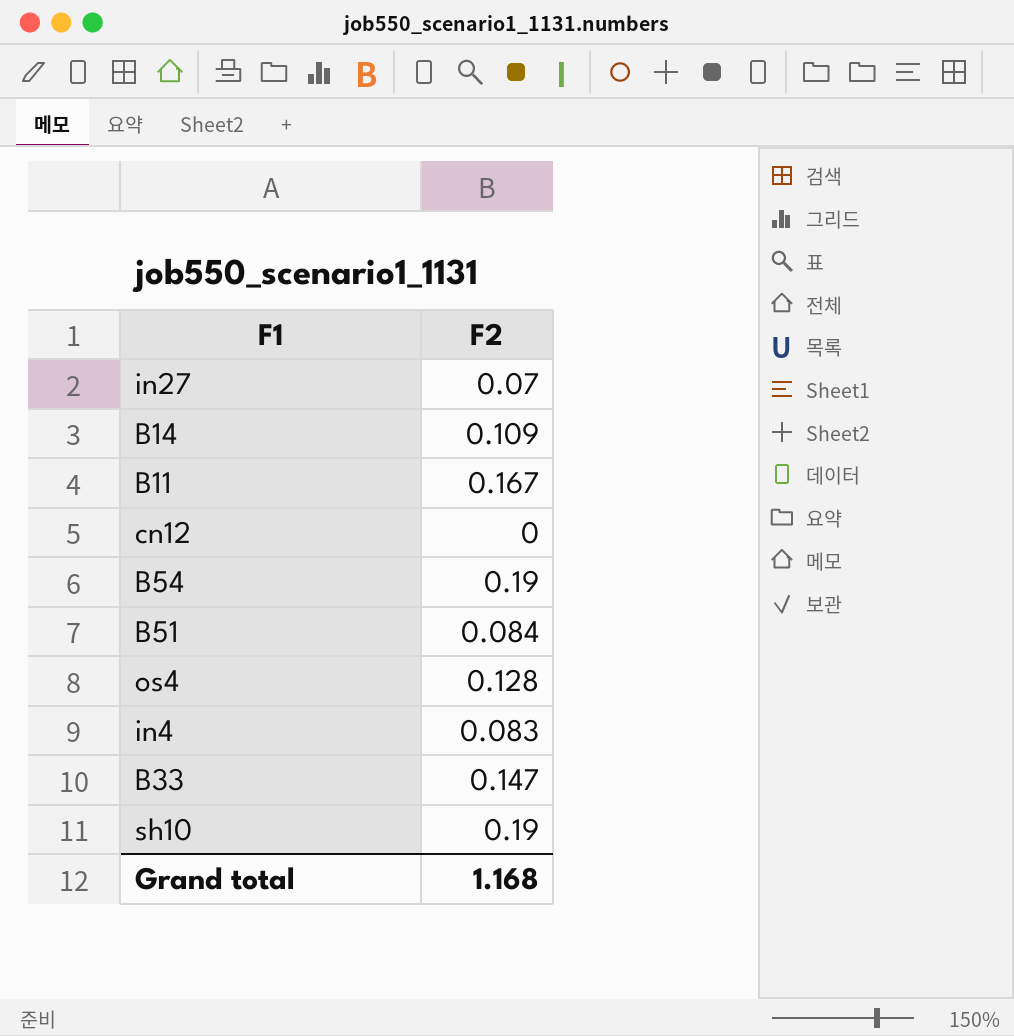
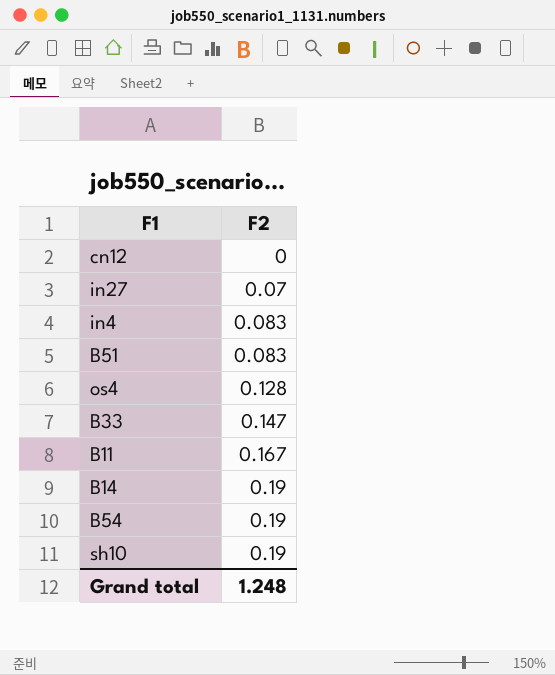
row order: none -> F2 ascending
B51 | F2: 0.084 -> 0.083
B14 | F2: 0.109 -> 0.19
Grand total | F2: 1.168 -> 1.248

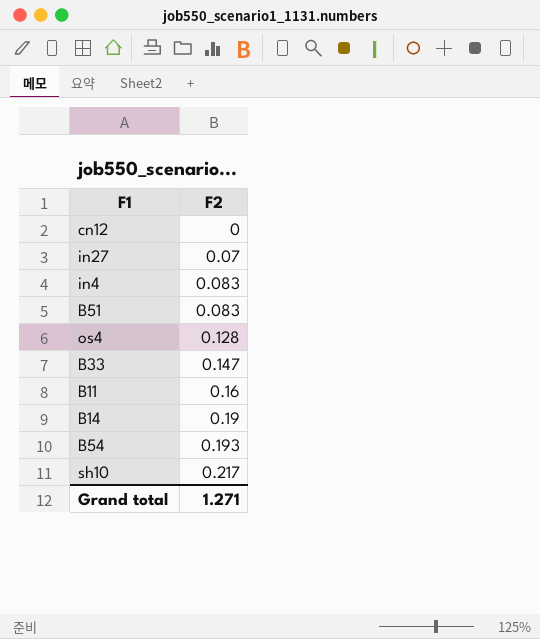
B11 | F2: 0.167 -> 0.16
B54 | F2: 0.19 -> 0.193
sh10 | F2: 0.19 -> 0.217
Grand total | F2: 1.248 -> 1.271

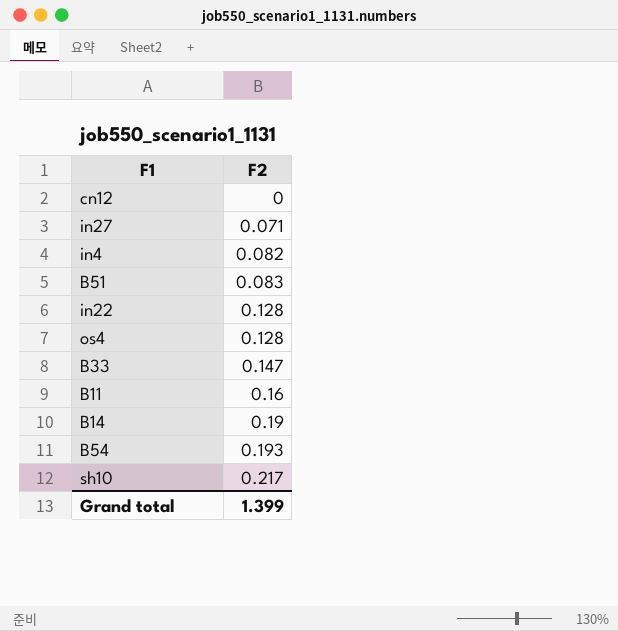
in27 | F2: 0.07 -> 0.071
in4 | F2: 0.083 -> 0.082
row in22: none -> 0.128
Grand total | F2: 1.271 -> 1.399

